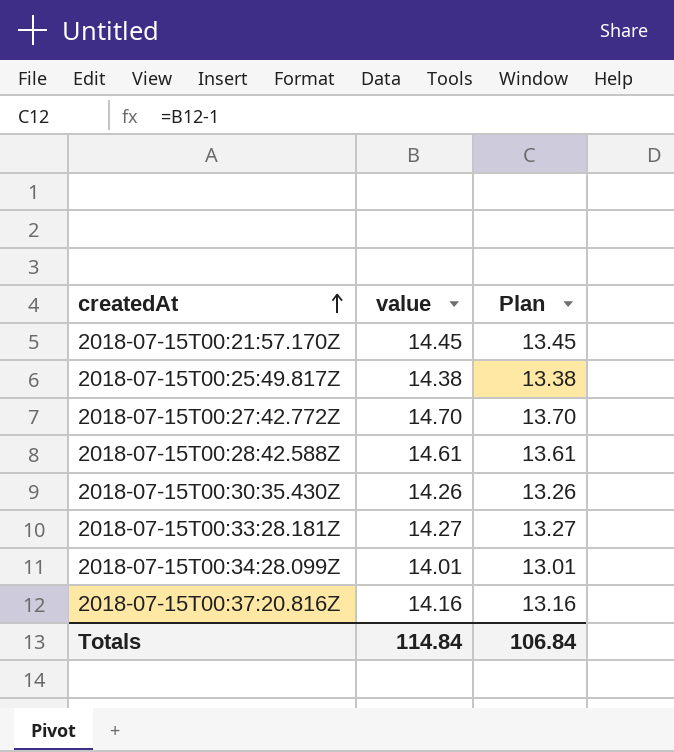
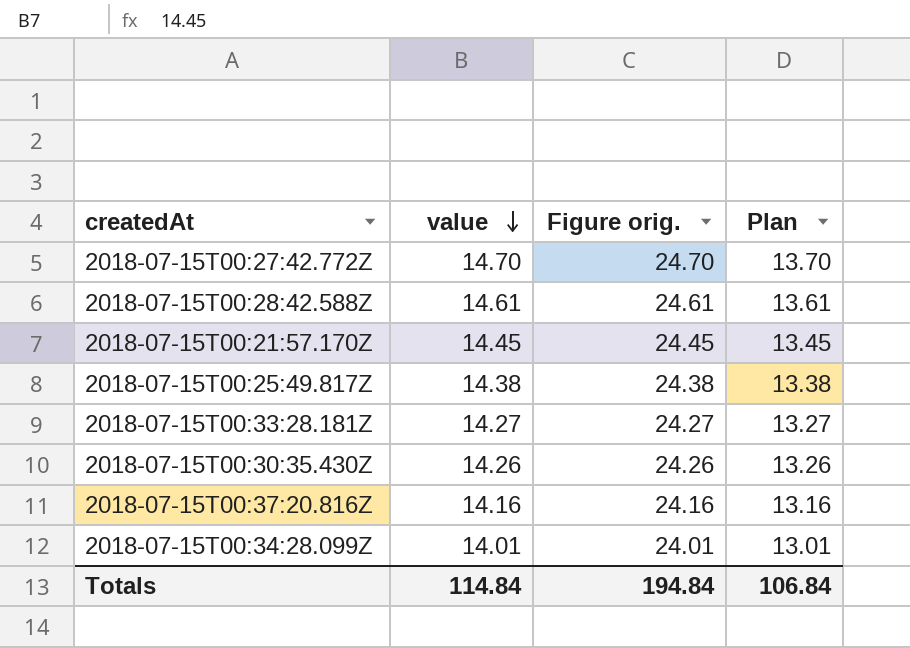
row order: createdAt ascending -> value descending
column Figure orig. | formula: none -> [value] + 10

